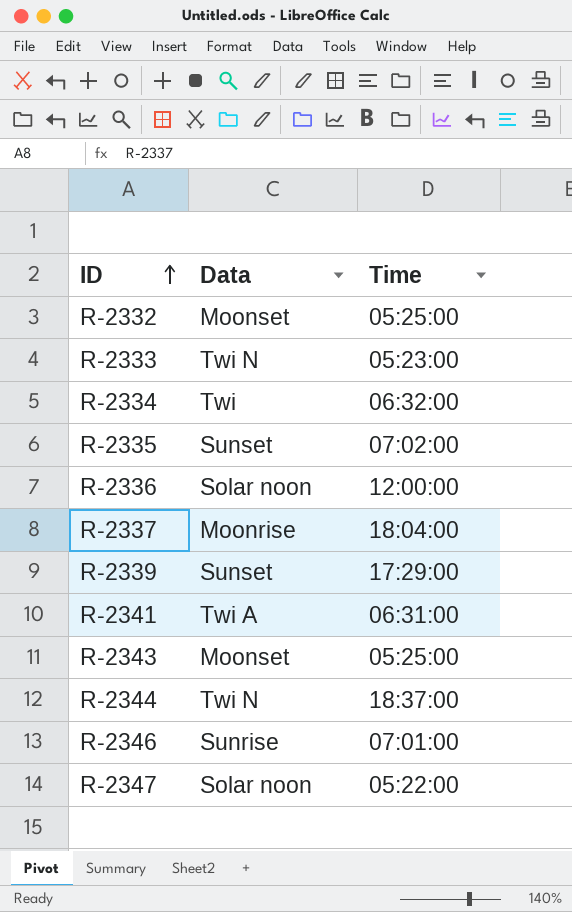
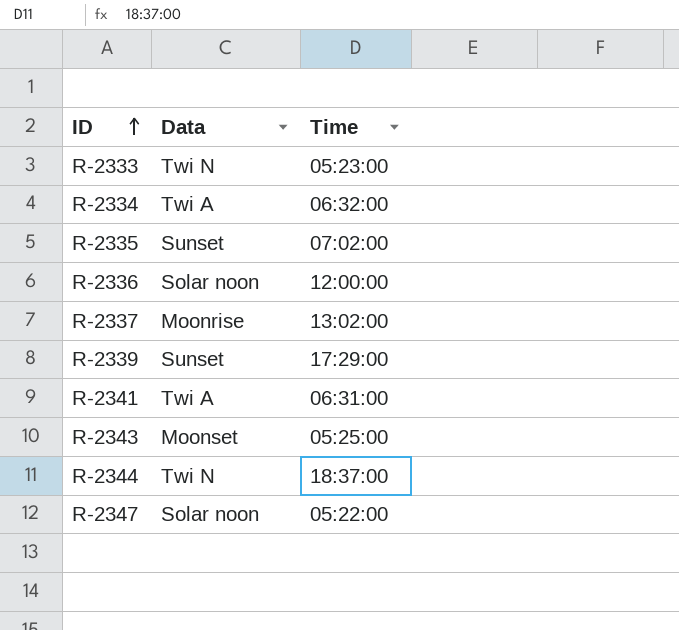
row R-2332: Moonset | 05:25:00 -> none
row R-2346: Sunrise | 07:01:00 -> none
R-2334 | Data: Twi -> Twi A
R-2337 | Time: 18:04:00 -> 13:02:00

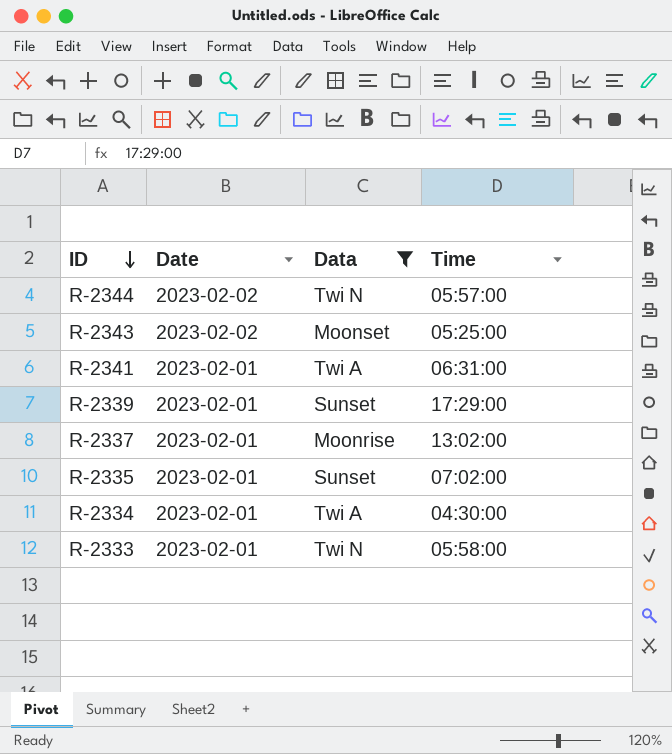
filter: none -> Data != Solar noon
row order: ID ascending -> ID descending
column Date | position: none -> 2
R-2344 | Time: 18:37:00 -> 05:57:00
R-2334 | Time: 06:32:00 -> 04:30:00
R-2333 | Time: 05:23:00 -> 05:58:00

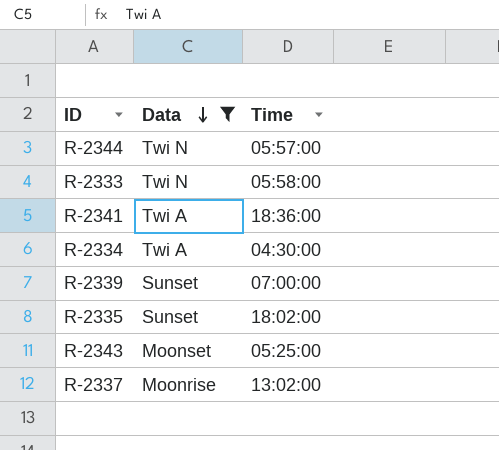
row order: ID descending -> Data descending
column Date | position: 2 -> none
R-2341 | Time: 06:31:00 -> 18:36:00
R-2339 | Time: 17:29:00 -> 07:00:00
R-2335 | Time: 07:02:00 -> 18:02:00

